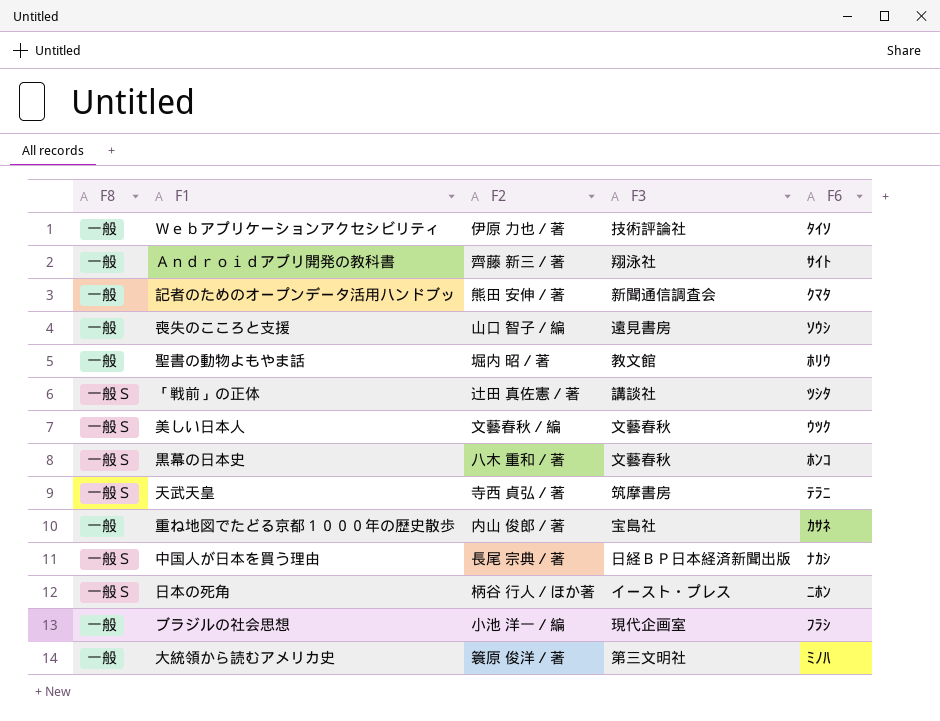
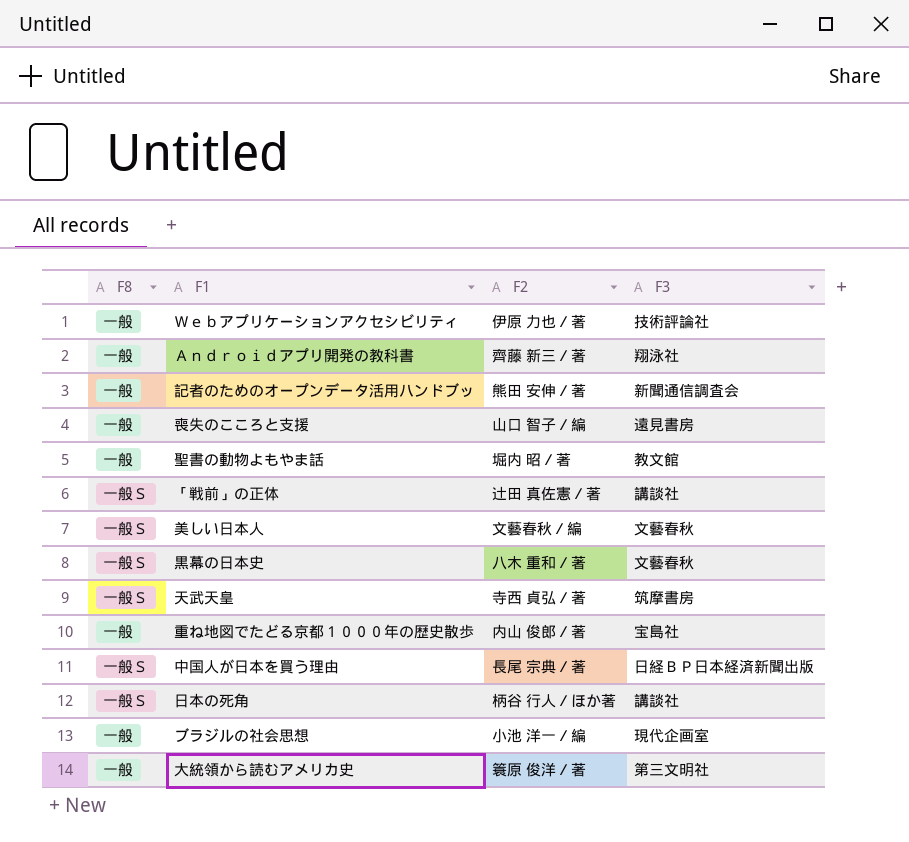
column F6 | position: 5 -> none
日本の死角 | F3: イースト・プレス -> 講談社

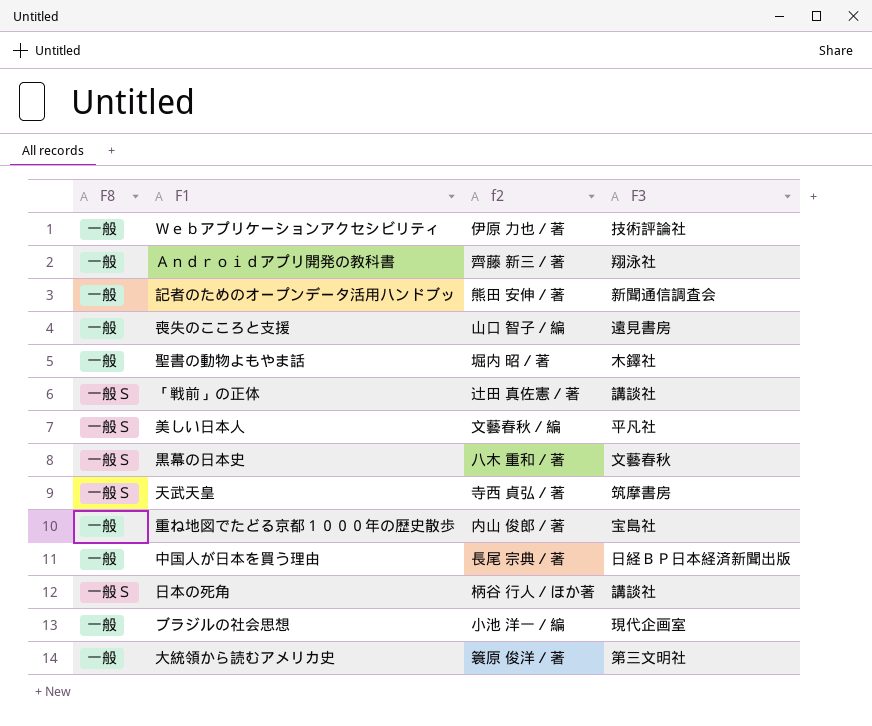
column name: F2 -> f2
聖書の動物よもやま話 | F3: 教文館 -> 木鐸社
美しい日本人 | F3: 文藝春秋 -> 平凡社
中国人が日本を買う理由 | F8: 一般Ｓ -> 一般

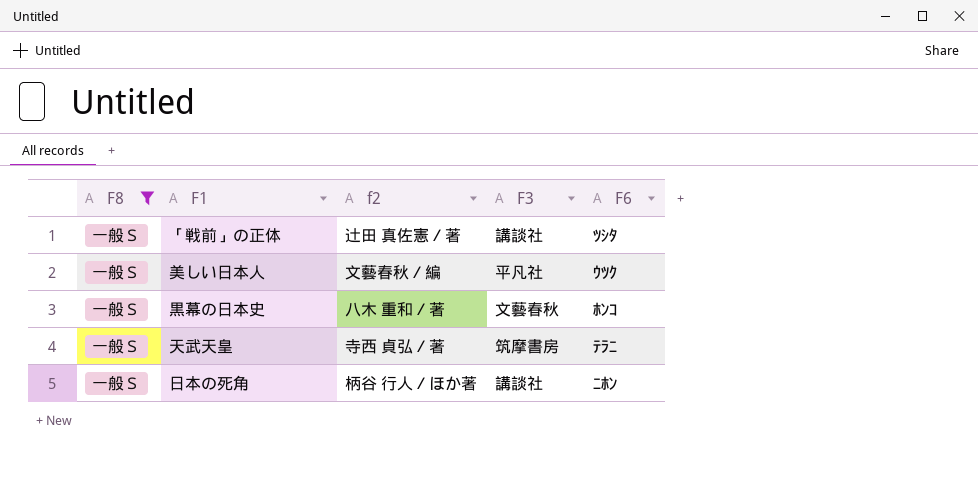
filter: none -> F8 = 一般Ｓ
column F6 | position: none -> 5

